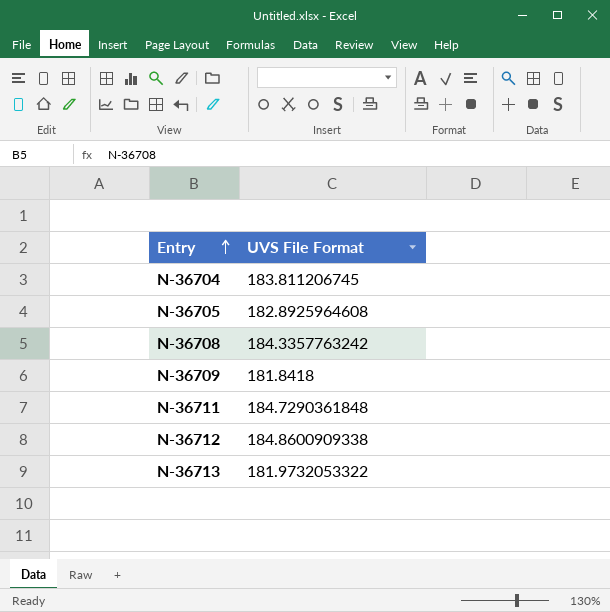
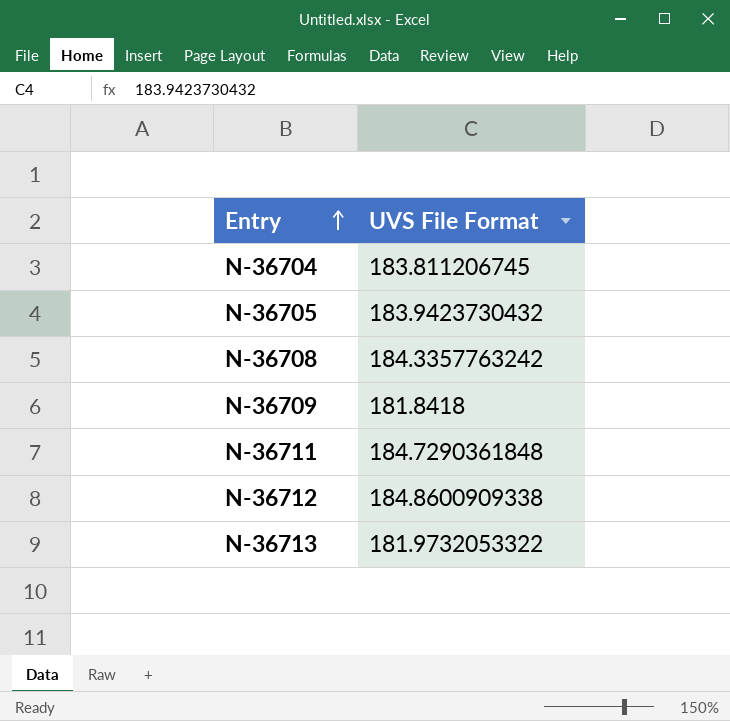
N-36705 | UVS File Format: 182.8925964608 -> 183.9423730432

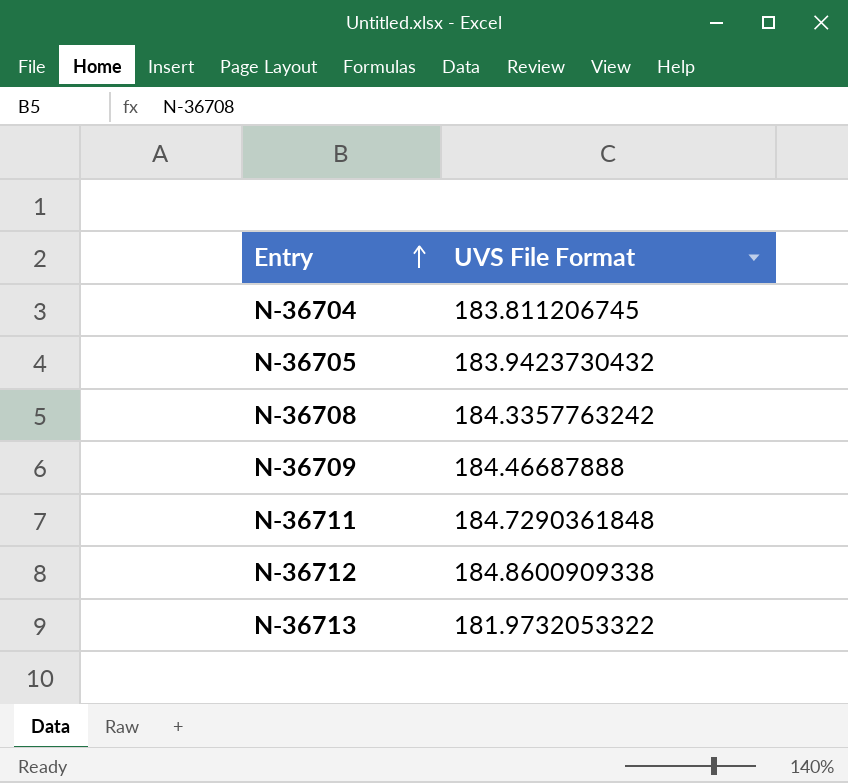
N-36709 | UVS File Format: 181.8418 -> 184.46687888

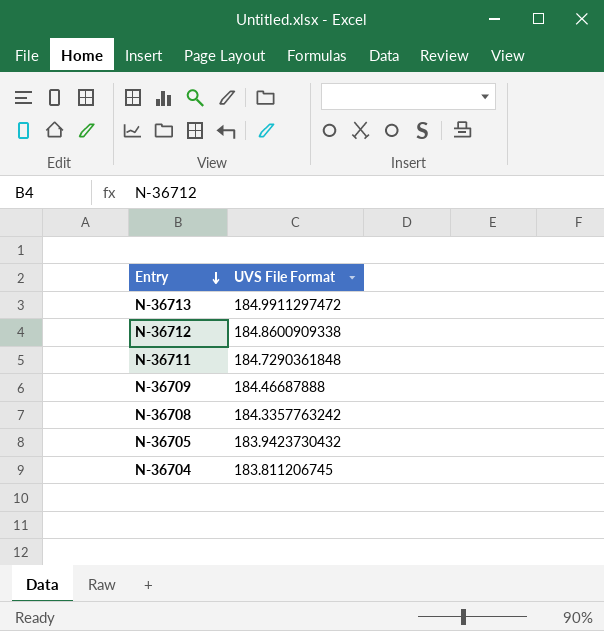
row order: Entry ascending -> Entry descending
N-36713 | UVS File Format: 181.9732053322 -> 184.9911297472

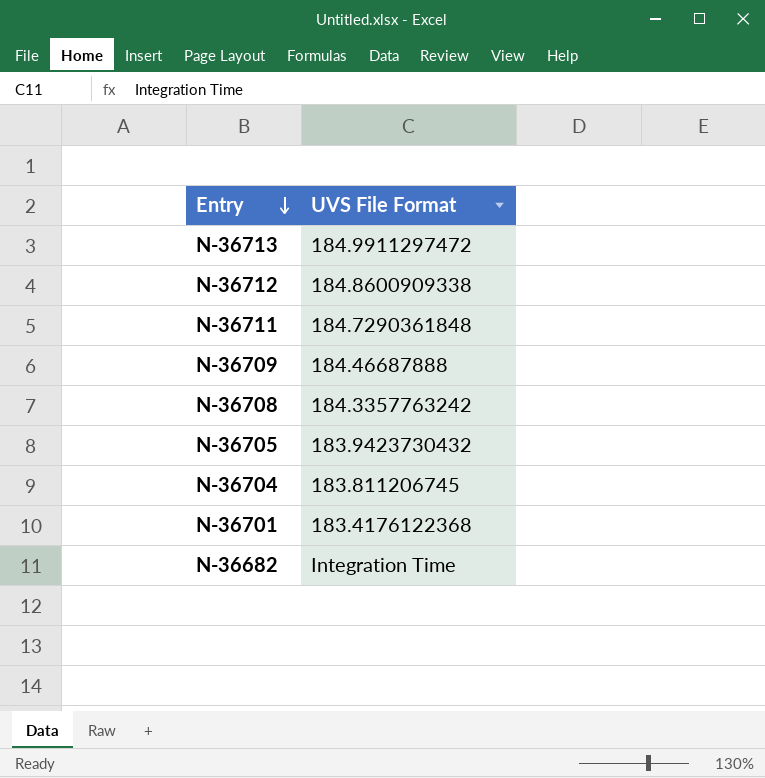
row N-36701: none -> 183.4176122368
row N-36682: none -> Integration Time

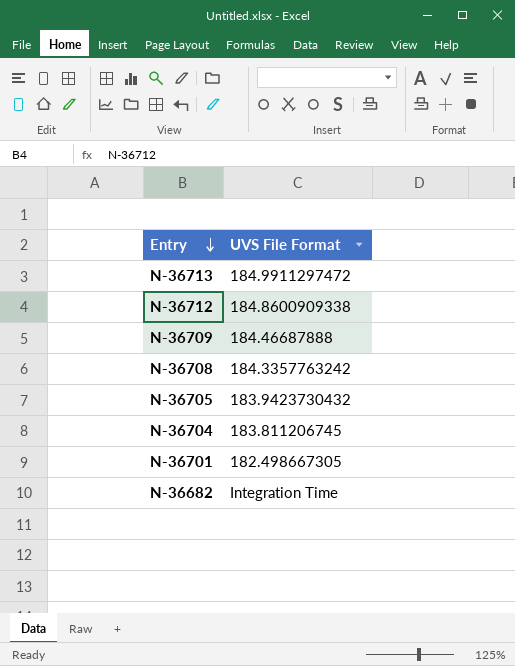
row N-36711: 184.7290361848 -> none
N-36701 | UVS File Format: 183.4176122368 -> 182.498667305

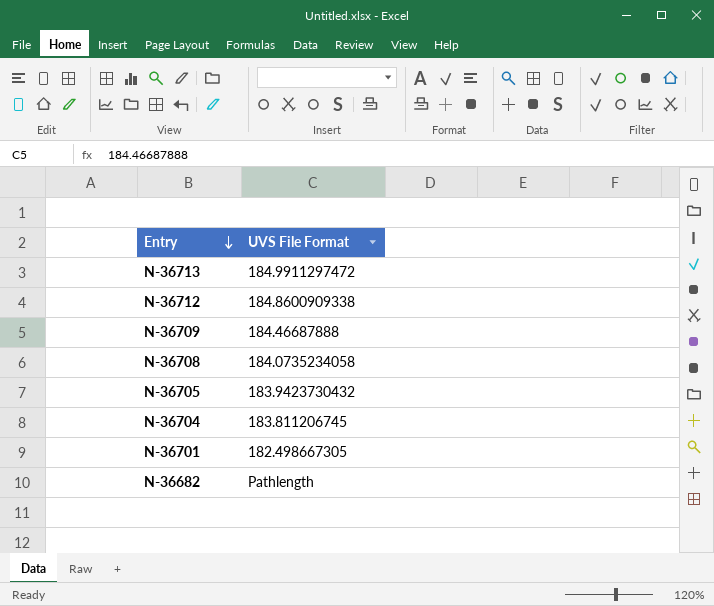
N-36708 | UVS File Format: 184.3357763242 -> 184.0735234058
N-36682 | UVS File Format: Integration Time -> Pathlength

